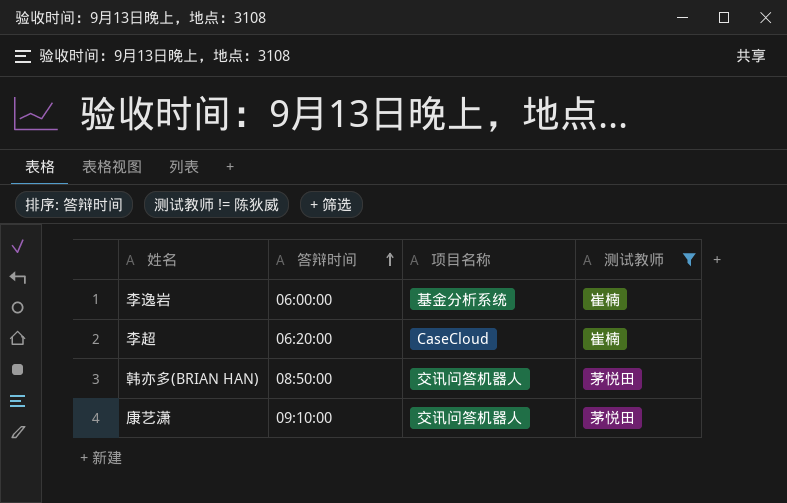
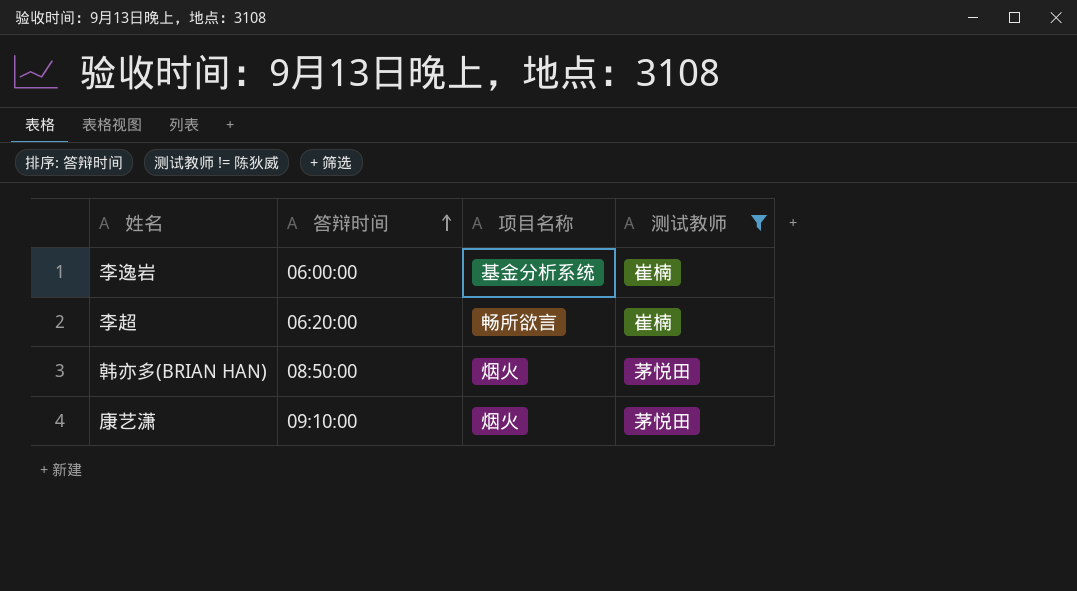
李超 | 项目名称: CaseCloud -> 畅所欲言
韩亦多(BRIAN HAN) | 项目名称: 交讯问答机器人 -> 烟火
康艺潇 | 项目名称: 交讯问答机器人 -> 烟火

